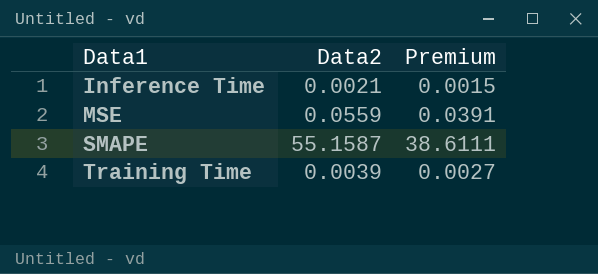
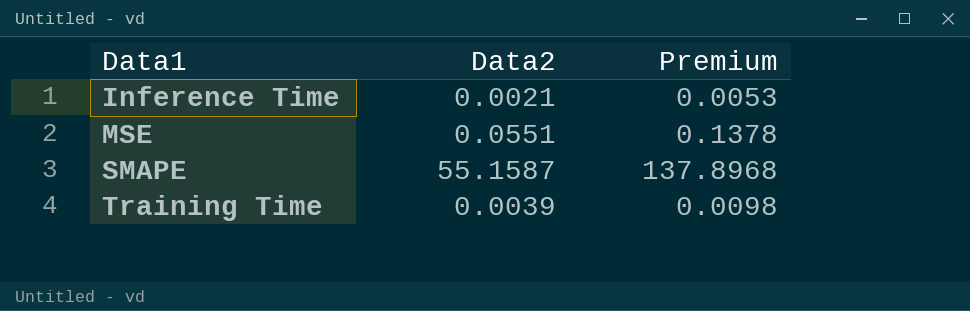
column Premium | formula: [Data2] * 0.7 -> [Data2] * 2.5
MSE | Data2: 0.0559 -> 0.0551

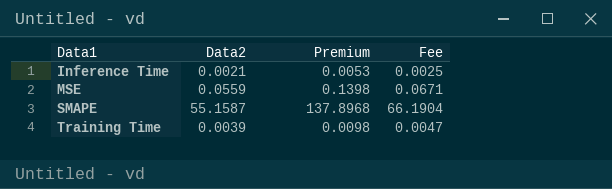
column Fee | formula: none -> [Data2] * 1.2
MSE | Data2: 0.0551 -> 0.0559
MSE | Premium: 0.1378 -> 0.1398

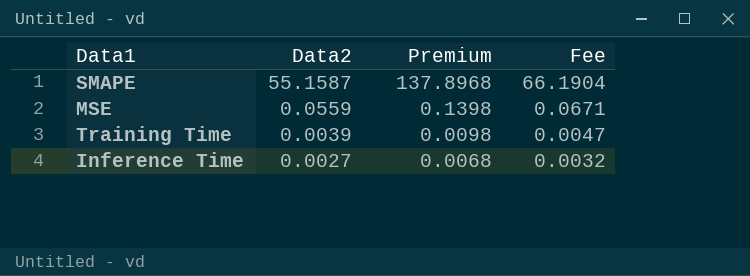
row order: Data1 ascending -> Data2 descending
Inference Time | Data2: 0.0021 -> 0.0027
Inference Time | Premium: 0.0053 -> 0.0068
Inference Time | Fee: 0.0025 -> 0.0032

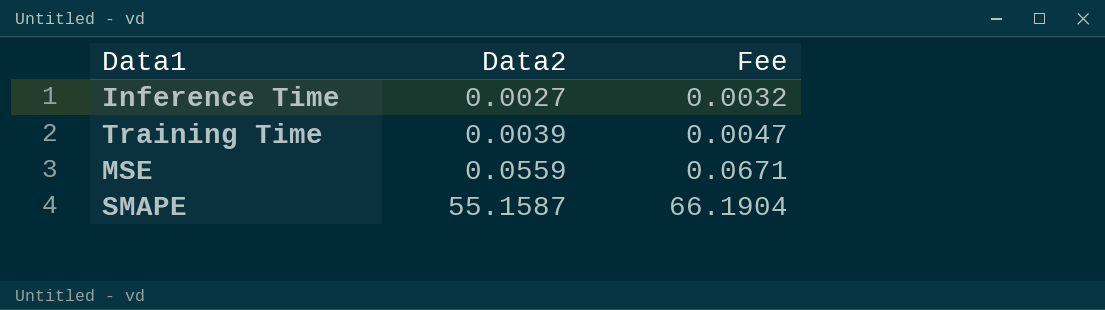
row order: Data2 descending -> Data2 ascending
column Premium | formula: [Data2] * 2.5 -> none

